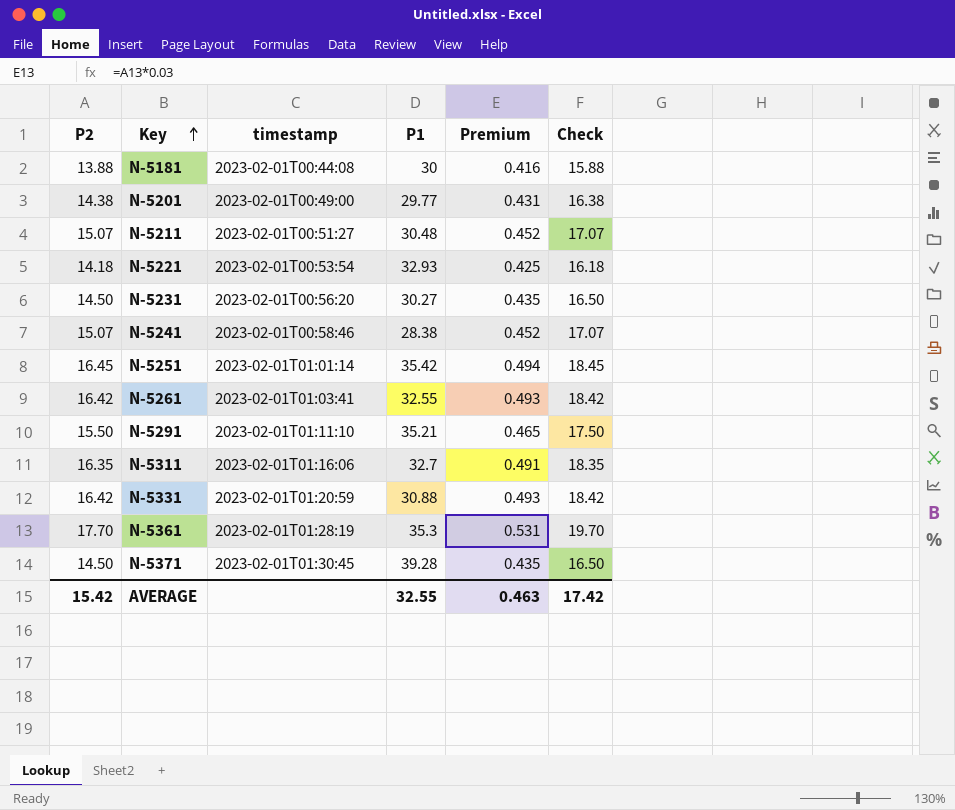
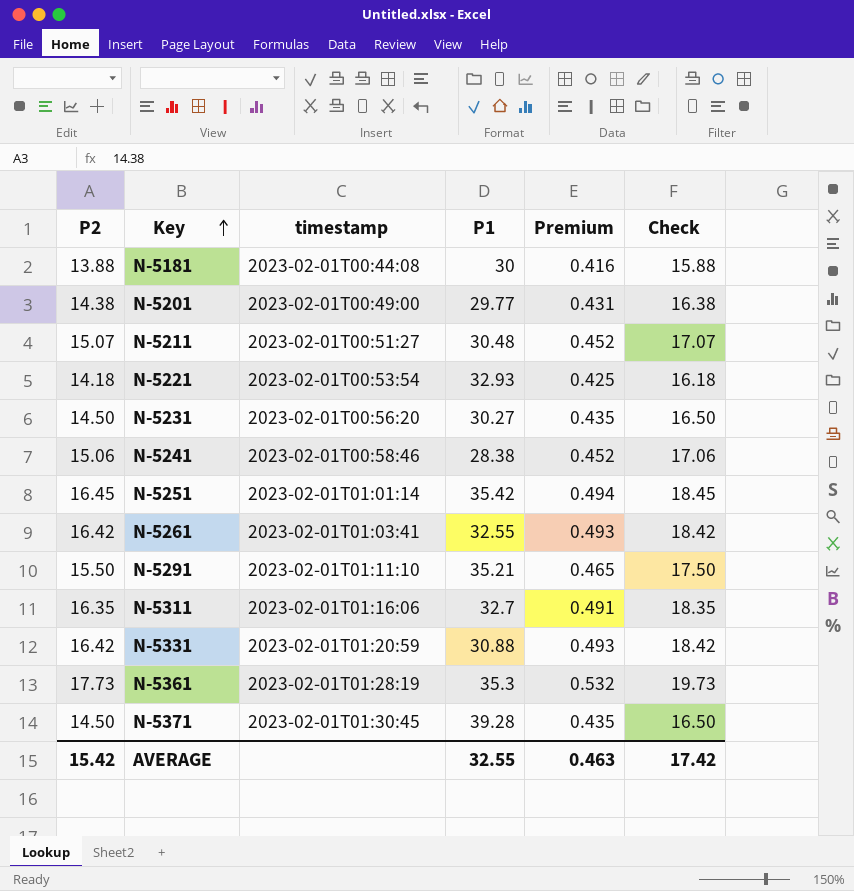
N-5241 | P2: 15.07 -> 15.06
N-5241 | Check: 17.07 -> 17.06
N-5361 | P2: 17.70 -> 17.73
N-5361 | Premium: 0.531 -> 0.532
N-5361 | Check: 19.70 -> 19.73

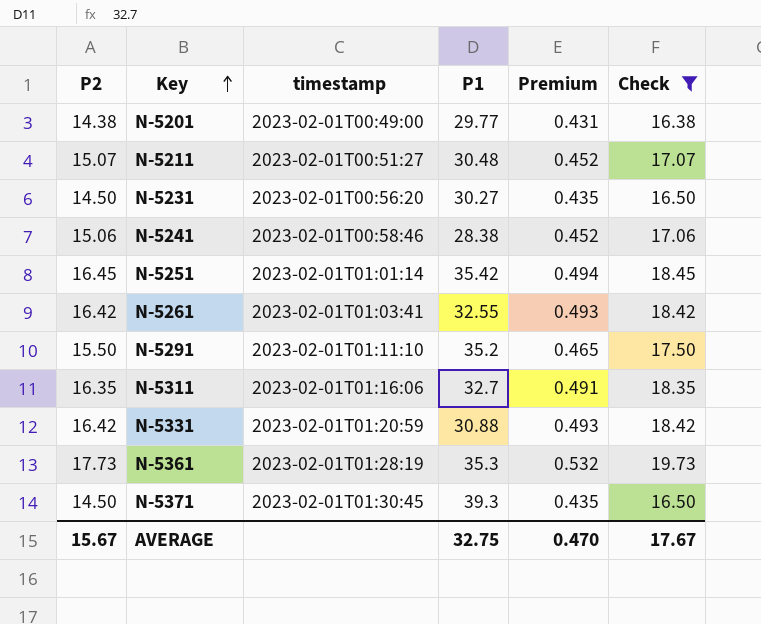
filter: none -> Check >= 16.38
N-5291 | P1: 35.21 -> 35.2
N-5371 | P1: 39.28 -> 39.3
AVERAGE | P2: 15.42 -> 15.67
AVERAGE | P1: 32.55 -> 32.75
AVERAGE | Premium: 0.463 -> 0.470
AVERAGE | Check: 17.42 -> 17.67

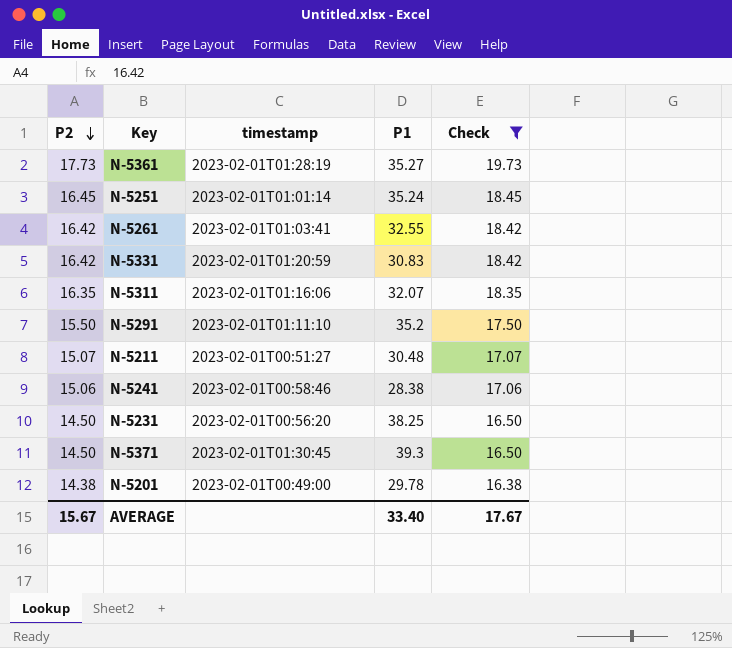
row order: Key ascending -> P2 descending
column Premium | formula: [P2] * 0.03 -> none
N-5361 | P1: 35.3 -> 35.27
N-5251 | P1: 35.42 -> 35.24
N-5331 | P1: 30.88 -> 30.83
N-5311 | P1: 32.7 -> 32.07
N-5231 | P1: 30.27 -> 38.25
N-5201 | P1: 29.77 -> 29.78
AVERAGE | P1: 32.75 -> 33.40

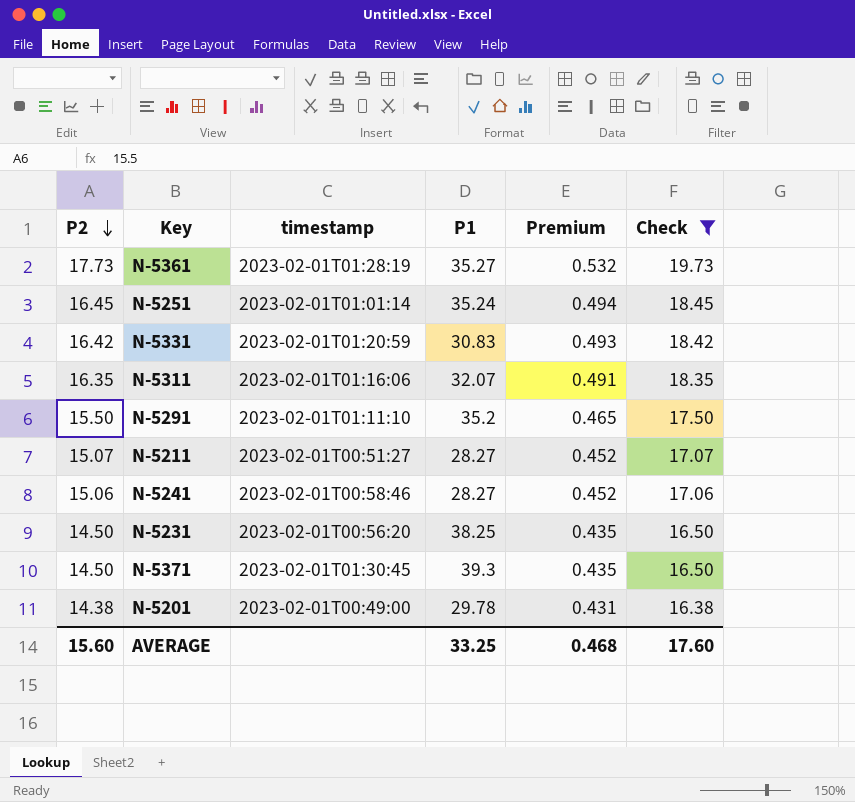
column Premium | formula: none -> [P2] * 0.03
row N-5261: 16.42 | 2023-02-01T01:03:41 | 32.55 | 18.42 -> none
N-5211 | P1: 30.48 -> 28.27
N-5241 | P1: 28.38 -> 28.27
AVERAGE | P2: 15.67 -> 15.60
AVERAGE | P1: 33.40 -> 33.25
AVERAGE | Check: 17.67 -> 17.60

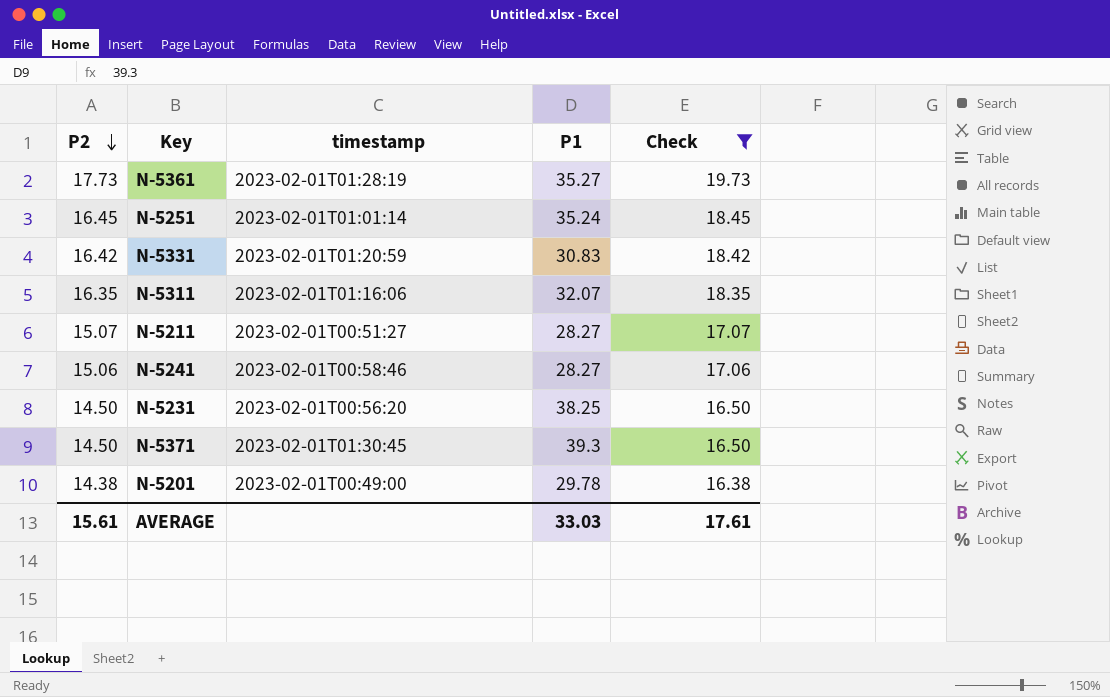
column Premium | formula: [P2] * 0.03 -> none
row N-5291: 15.50 | 2023-02-01T01:11:10 | 35.2 | 0.465 | 17.50 -> none
AVERAGE | P2: 15.60 -> 15.61
AVERAGE | P1: 33.25 -> 33.03
AVERAGE | Check: 17.60 -> 17.61

